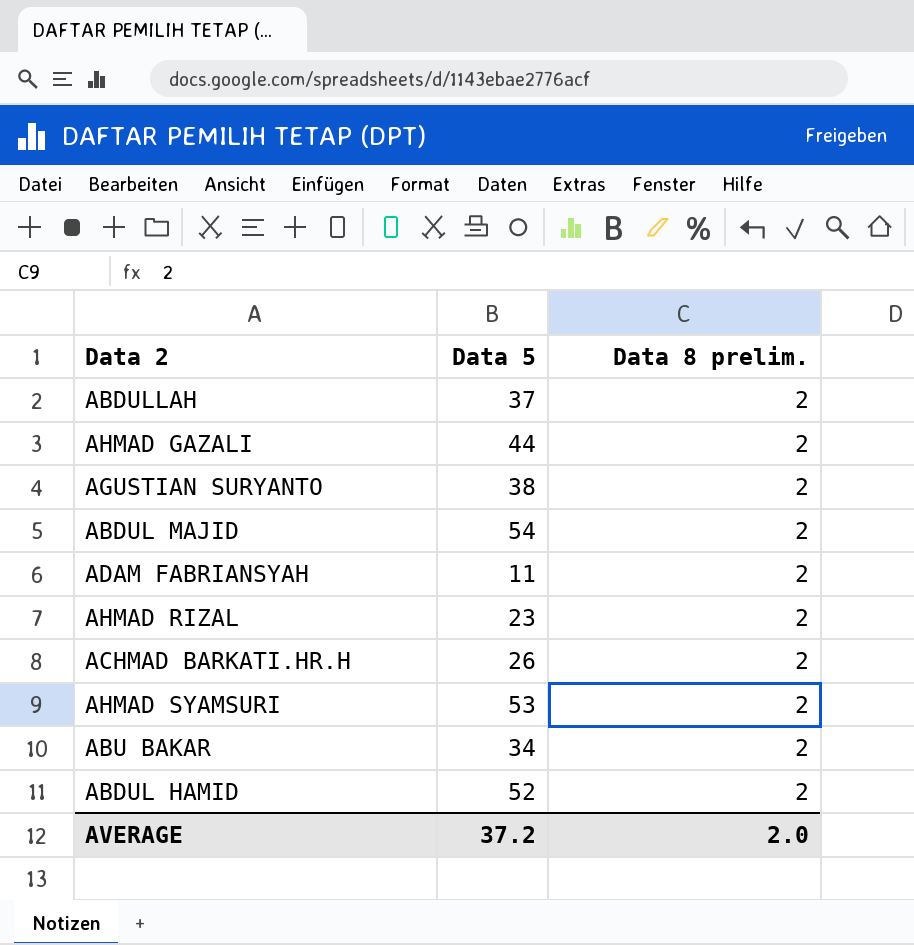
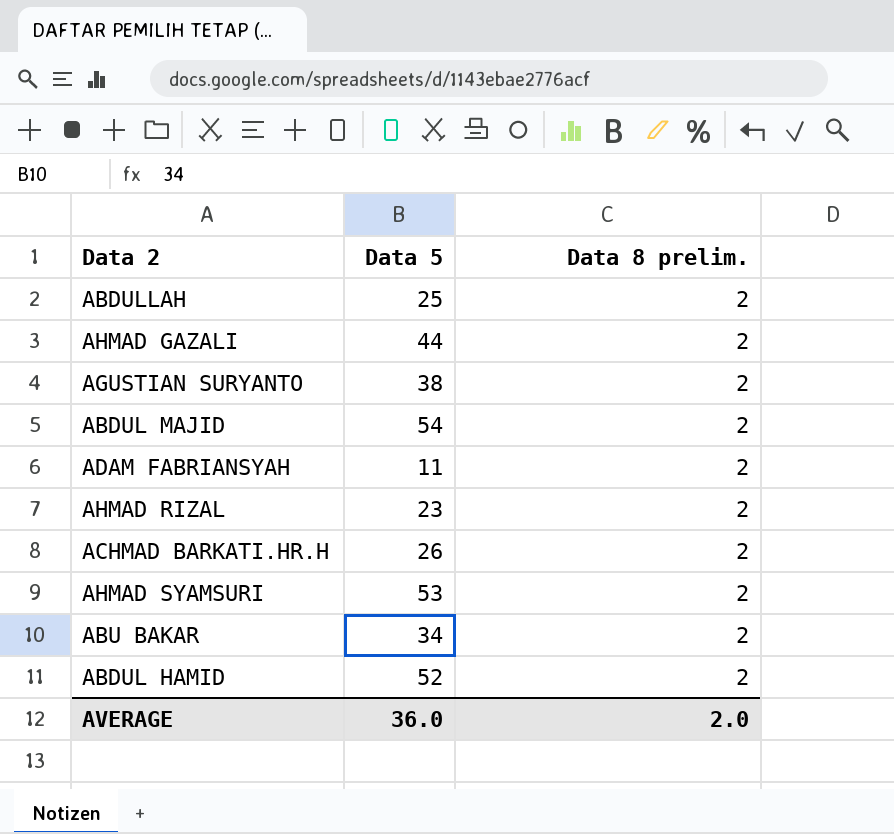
ABDULLAH | Data 5: 37 -> 25
AVERAGE | Data 5: 37.2 -> 36.0

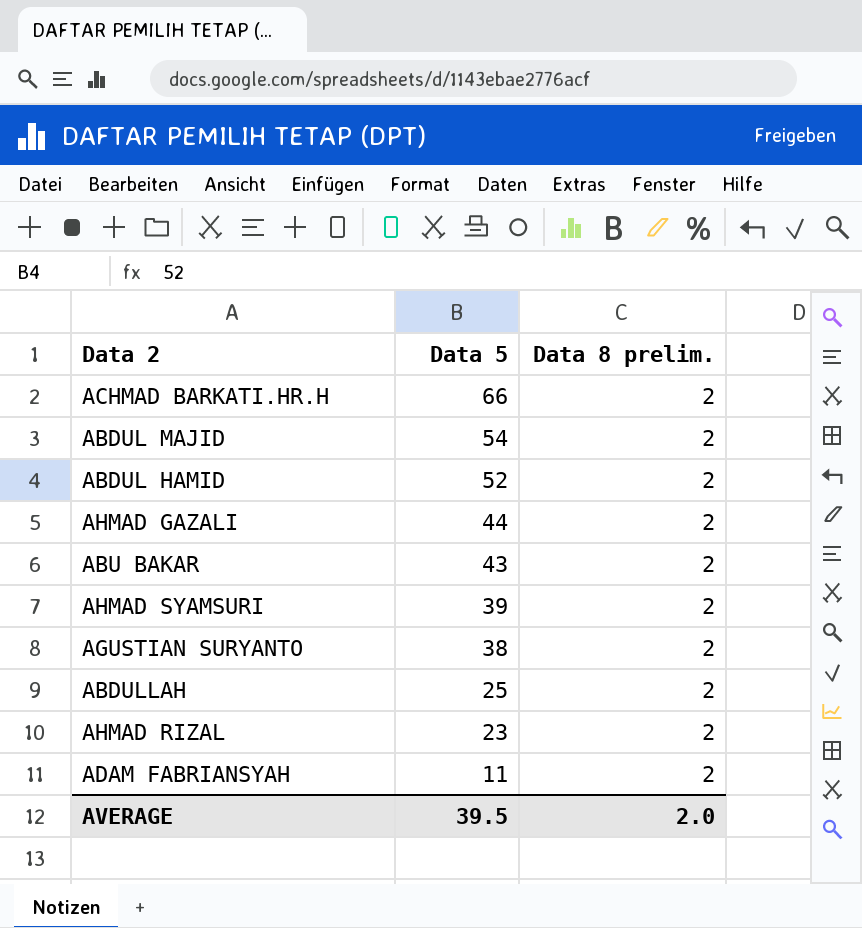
row order: none -> Data 5 descending
ACHMAD BARKATI.HR.H | Data 5: 26 -> 66
ABU BAKAR | Data 5: 34 -> 43
AHMAD SYAMSURI | Data 5: 53 -> 39
AVERAGE | Data 5: 36.0 -> 39.5

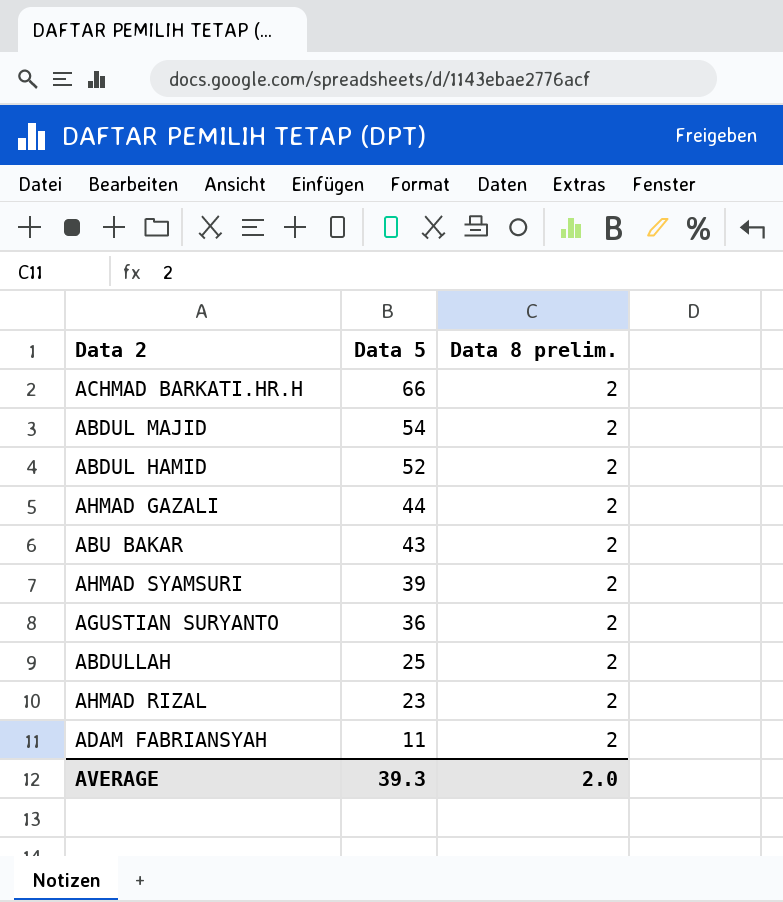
AGUSTIAN SURYANTO | Data 5: 38 -> 36
AVERAGE | Data 5: 39.5 -> 39.3

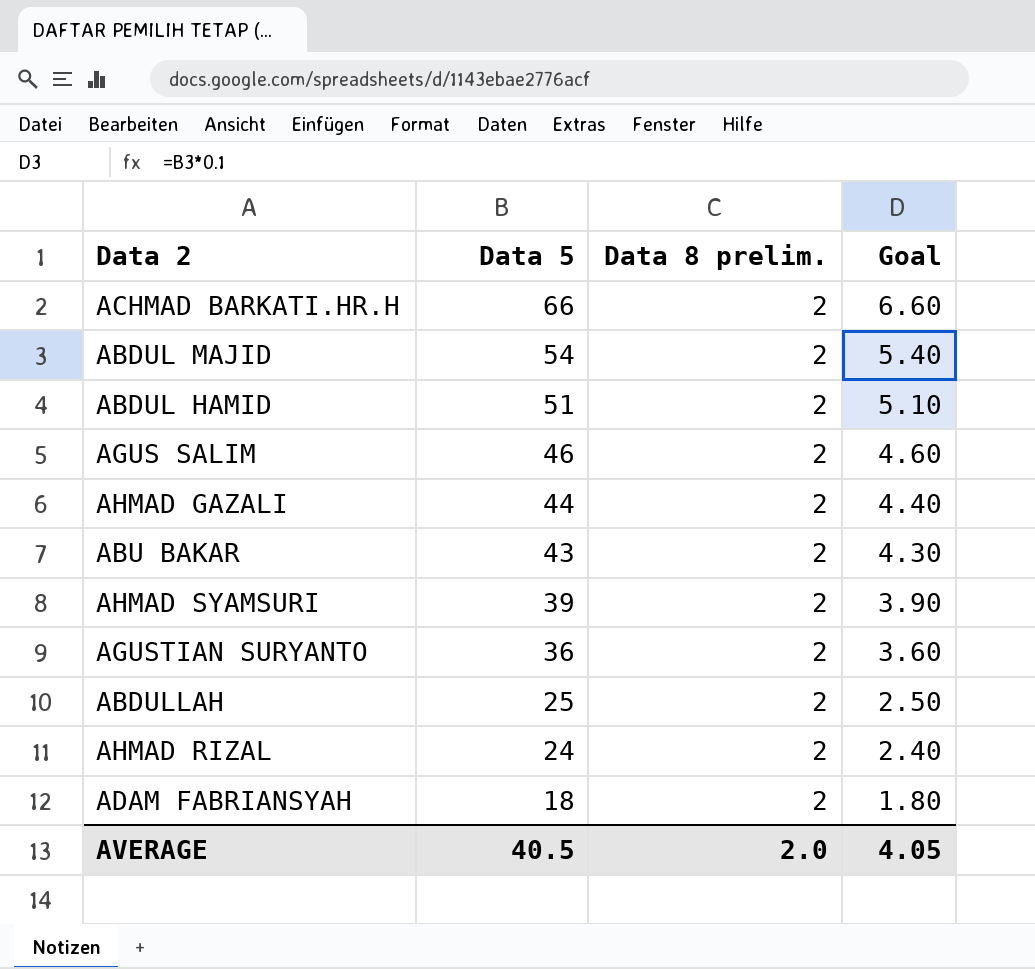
column Goal | formula: none -> [Data 5] * 0.1
ABDUL HAMID | Data 5: 52 -> 51
row AGUS SALIM: none -> 46 | 2 | 4.60
AHMAD RIZAL | Data 5: 23 -> 24
ADAM FABRIANSYAH | Data 5: 11 -> 18
AVERAGE | Data 5: 39.3 -> 40.5

